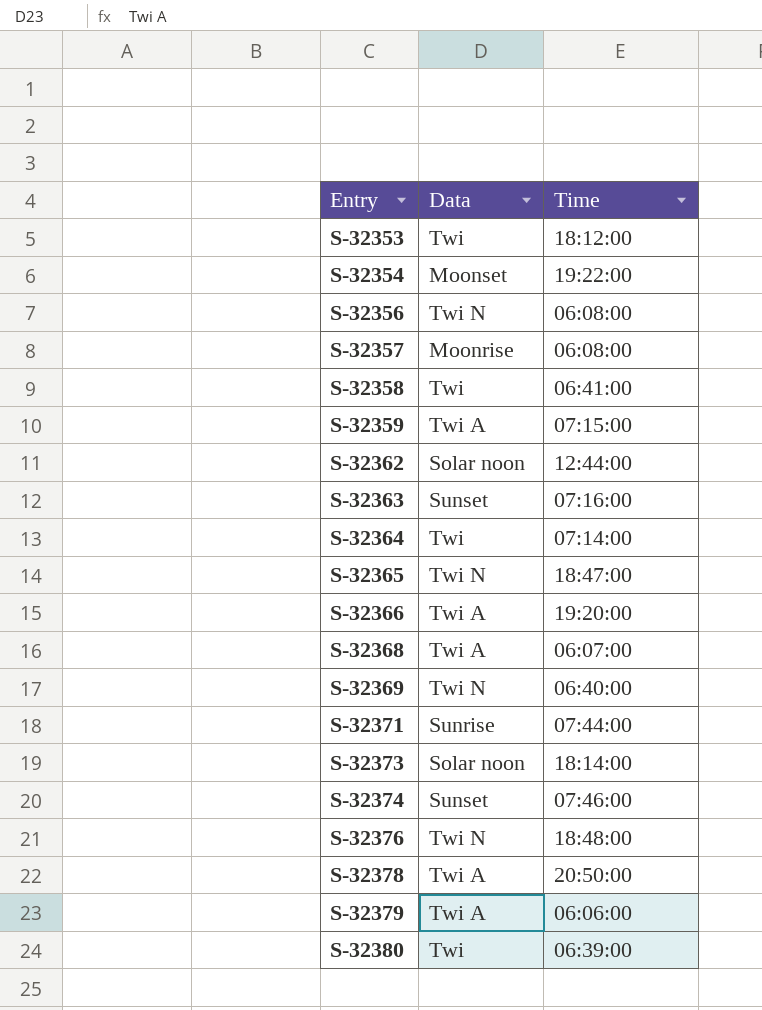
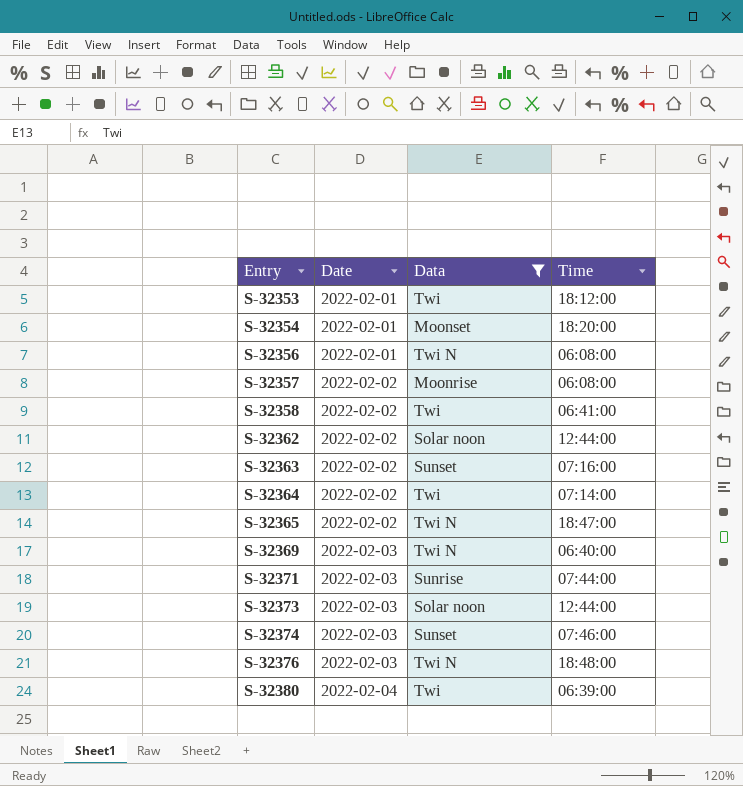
filter: none -> Data != Twi A
column Date | position: none -> 2
S-32354 | Time: 19:22:00 -> 18:20:00
S-32373 | Time: 18:14:00 -> 12:44:00

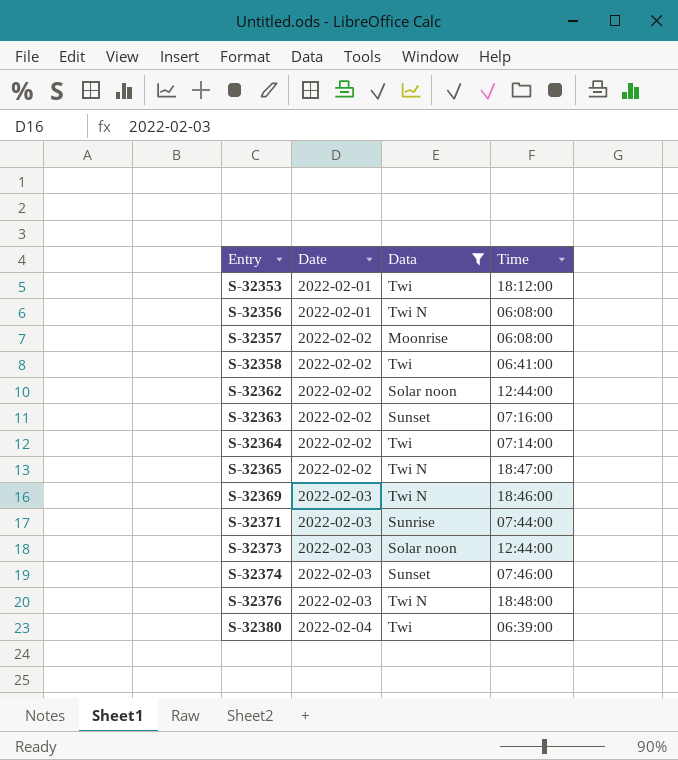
row S-32354: 2022-02-01 | Moonset | 18:20:00 -> none
S-32369 | Time: 06:40:00 -> 18:46:00

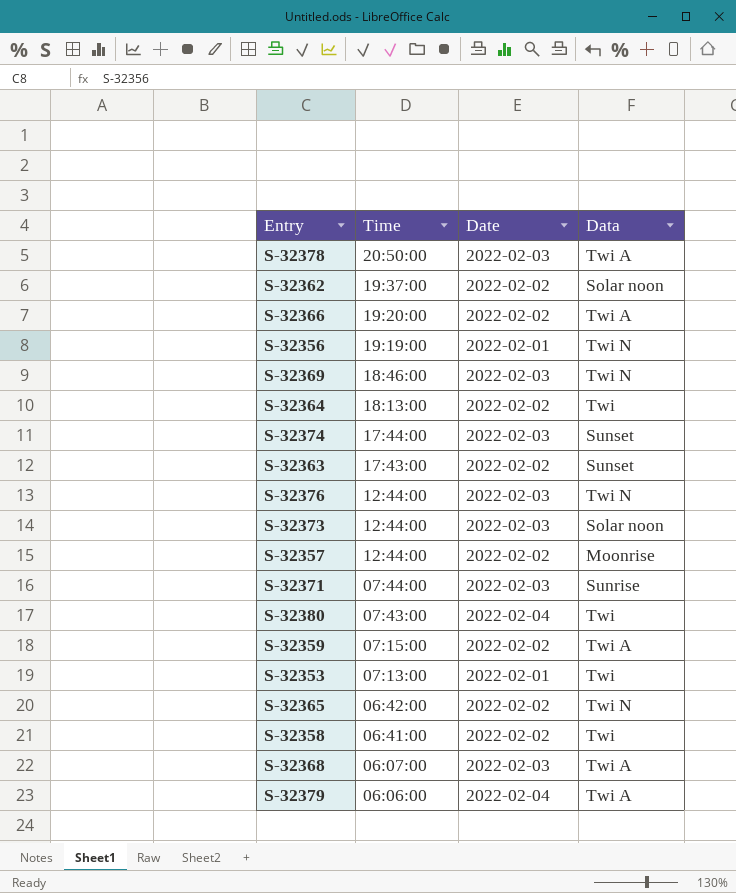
filter: Data != Twi A -> none
row order: Entry ascending -> Time descending
column Time | position: 4 -> 2
S-32362 | Time: 12:44:00 -> 19:37:00
S-32356 | Time: 06:08:00 -> 19:19:00
S-32364 | Time: 07:14:00 -> 18:13:00
S-32374 | Time: 07:46:00 -> 17:44:00
S-32363 | Time: 07:16:00 -> 17:43:00
S-32376 | Time: 18:48:00 -> 12:44:00
S-32357 | Time: 06:08:00 -> 12:44:00
S-32380 | Time: 06:39:00 -> 07:43:00
S-32353 | Time: 18:12:00 -> 07:13:00
S-32365 | Time: 18:47:00 -> 06:42:00

